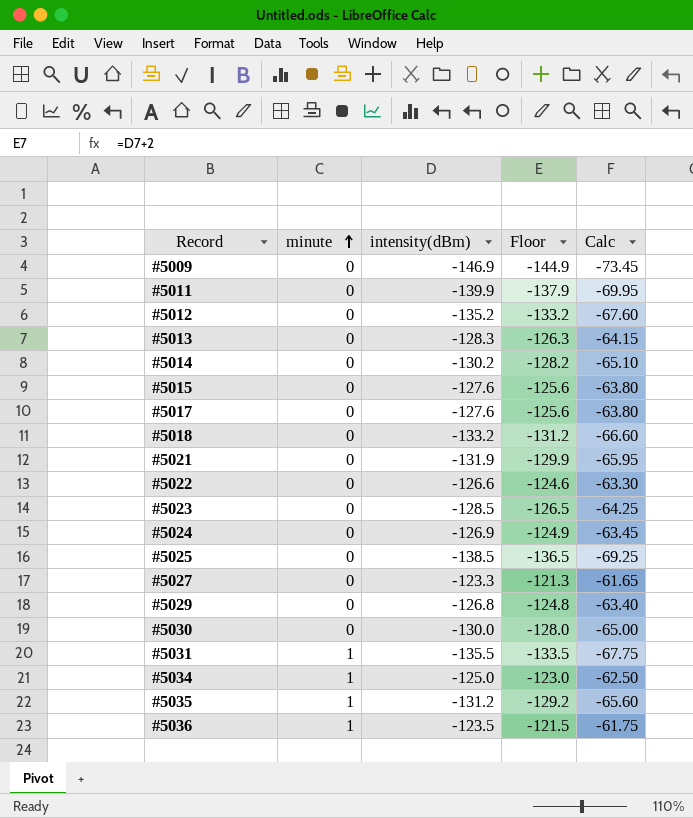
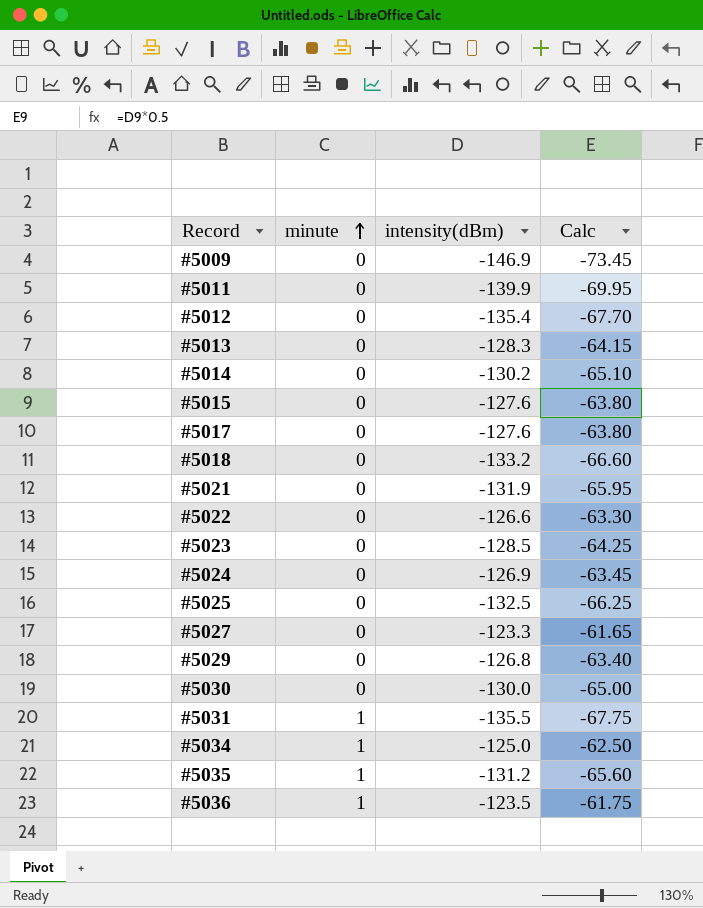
column Floor | formula: [intensity(dBm)] + 2 -> none
#5012 | intensity(dBm): -135.2 -> -135.4
#5012 | Calc: -67.60 -> -67.70
#5025 | intensity(dBm): -138.5 -> -132.5
#5025 | Calc: -69.25 -> -66.25

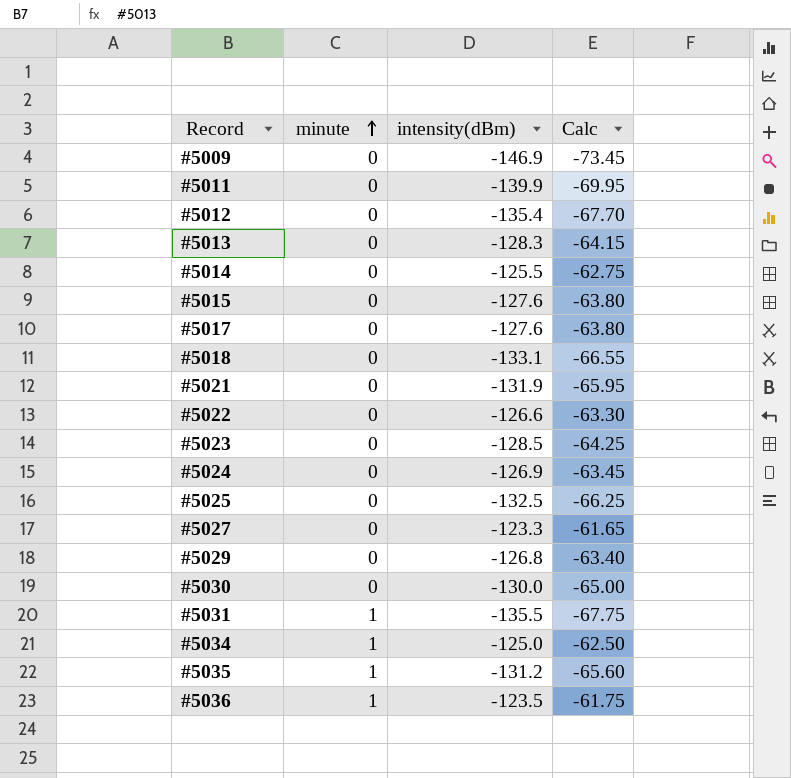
#5014 | intensity(dBm): -130.2 -> -125.5
#5014 | Calc: -65.10 -> -62.75
#5018 | intensity(dBm): -133.2 -> -133.1
#5018 | Calc: -66.60 -> -66.55

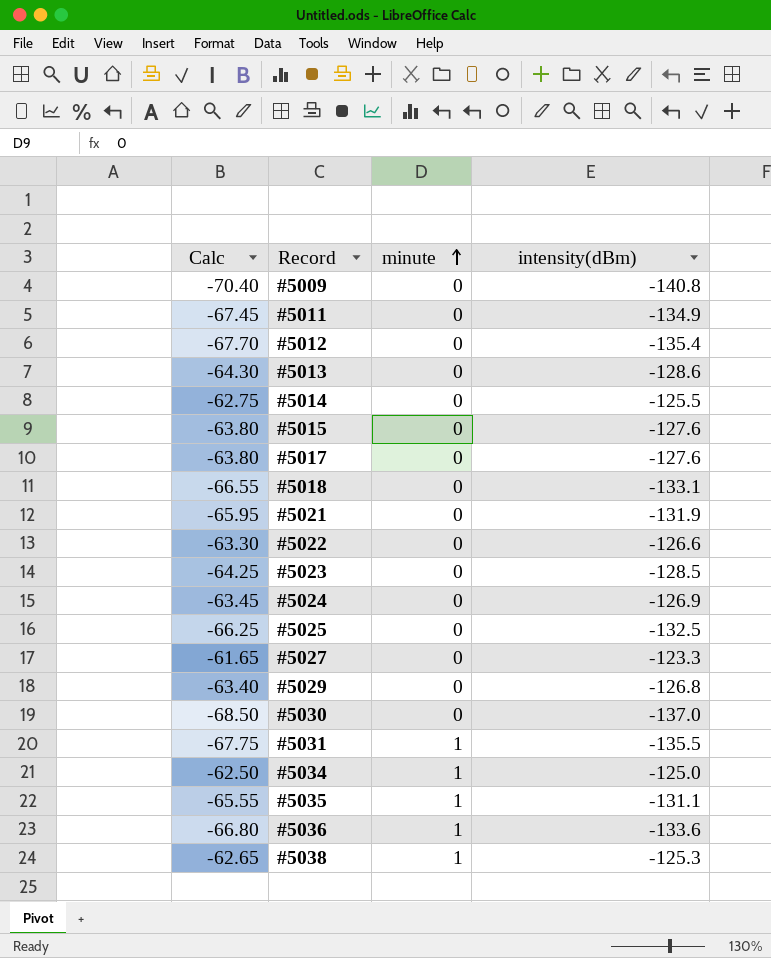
column Calc | position: 4 -> 1
#5009 | Calc: -73.45 -> -70.40
#5009 | intensity(dBm): -146.9 -> -140.8
#5011 | Calc: -69.95 -> -67.45
#5011 | intensity(dBm): -139.9 -> -134.9
#5013 | Calc: -64.15 -> -64.30
#5013 | intensity(dBm): -128.3 -> -128.6
#5030 | Calc: -65.00 -> -68.50
#5030 | intensity(dBm): -130.0 -> -137.0
#5035 | Calc: -65.60 -> -65.55
#5035 | intensity(dBm): -131.2 -> -131.1
#5036 | Calc: -61.75 -> -66.80
#5036 | intensity(dBm): -123.5 -> -133.6
row #5038: none -> -62.65 | 1 | -125.3

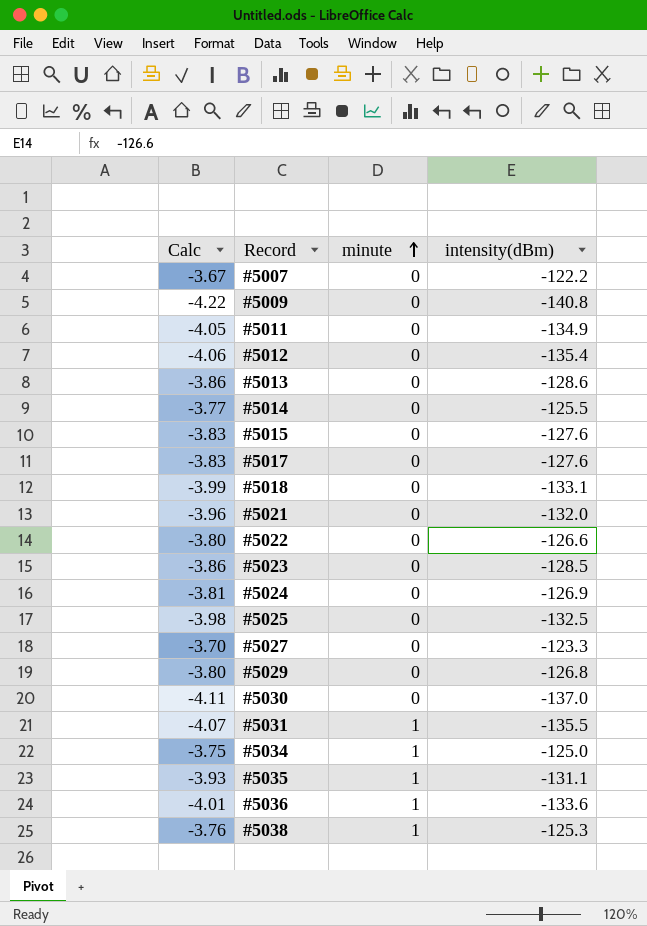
column Calc | formula: [intensity(dBm)] * 0.5 -> [intensity(dBm)] * 0.03
row #5007: none -> -3.67 | 0 | -122.2
#5021 | intensity(dBm): -131.9 -> -132.0

